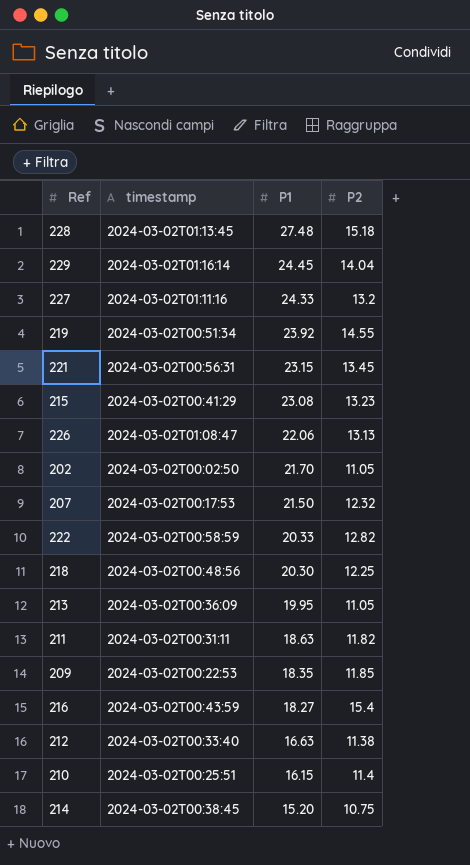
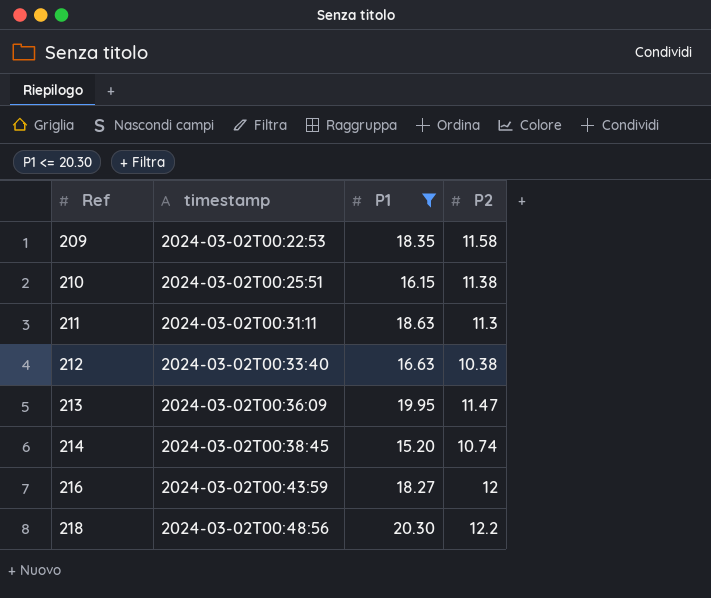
filter: none -> P1 <= 20.30
row order: P1 descending -> Ref ascending
209 | P2: 11.85 -> 11.58
210 | P2: 11.4 -> 11.38
211 | P2: 11.82 -> 11.3
212 | P2: 11.38 -> 10.38
213 | P2: 11.05 -> 11.47
214 | P2: 10.75 -> 10.74
216 | P2: 15.4 -> 12
218 | P2: 12.25 -> 12.2

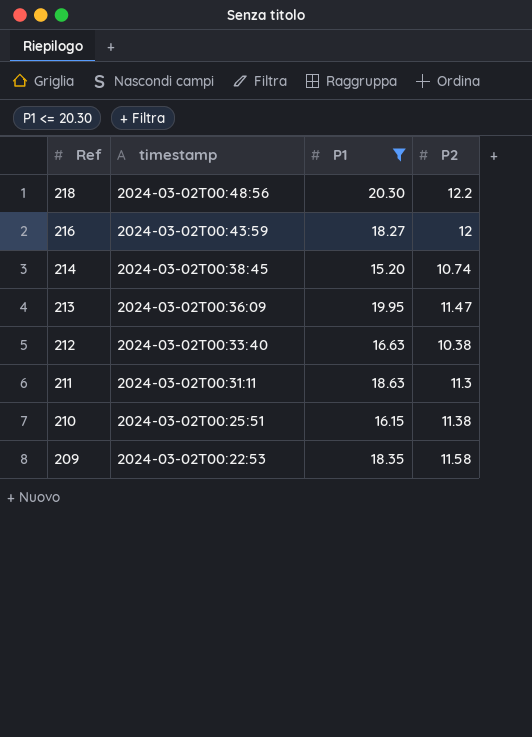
row order: Ref ascending -> Ref descending

